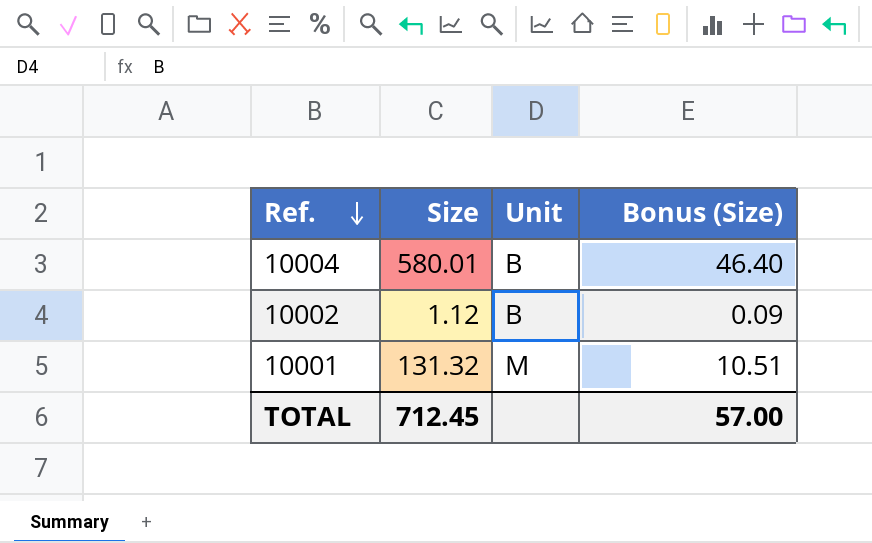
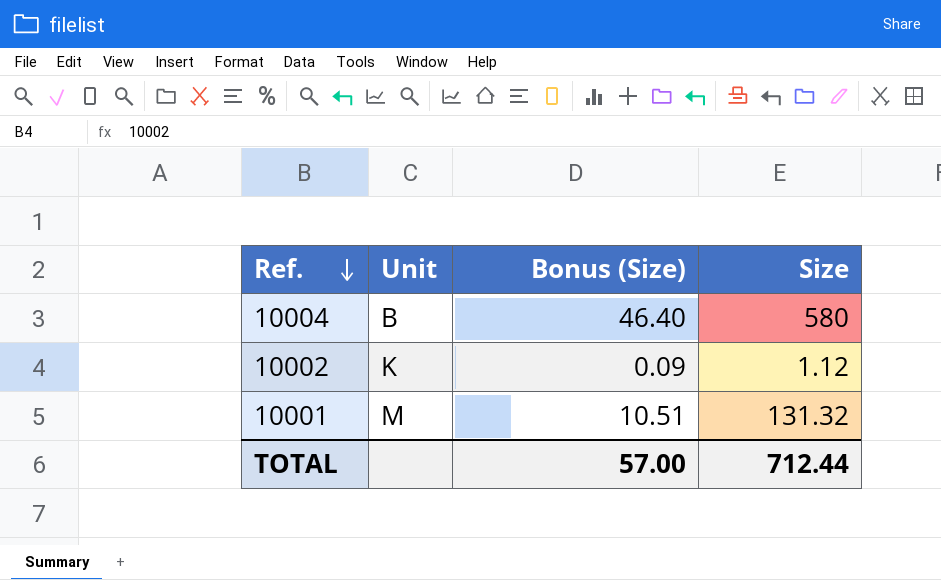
column Size | position: 2 -> 4
10004 | Size: 580.01 -> 580
10002 | Unit: B -> K
TOTAL | Size: 712.45 -> 712.44

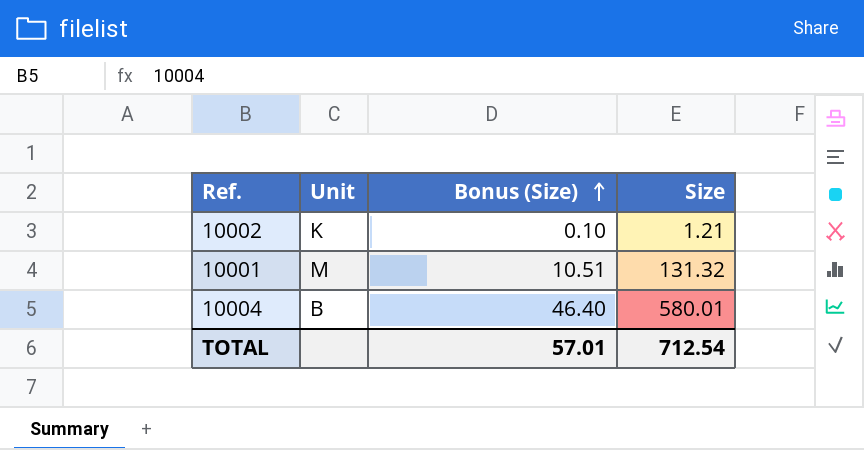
row order: Ref. descending -> Bonus (Size) ascending
10002 | Bonus (Size): 0.09 -> 0.10
10002 | Size: 1.12 -> 1.21
10004 | Size: 580 -> 580.01
TOTAL | Bonus (Size): 57.00 -> 57.01
TOTAL | Size: 712.44 -> 712.54

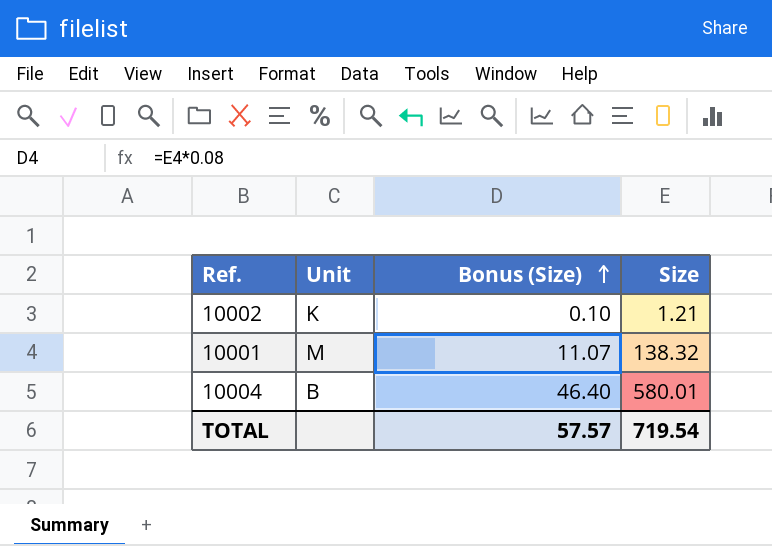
10001 | Bonus (Size): 10.51 -> 11.07
10001 | Size: 131.32 -> 138.32
TOTAL | Bonus (Size): 57.01 -> 57.57
TOTAL | Size: 712.54 -> 719.54

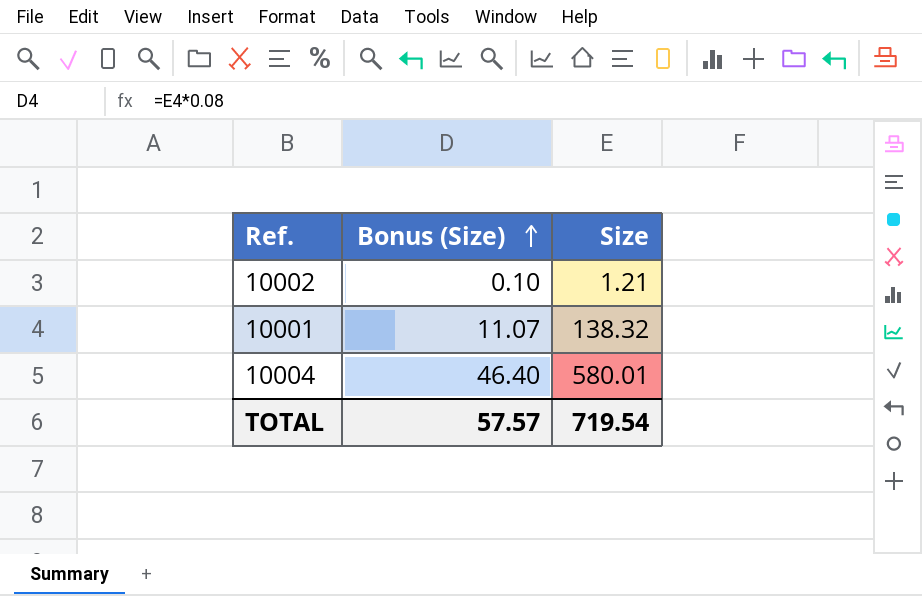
column Unit | position: 2 -> none

